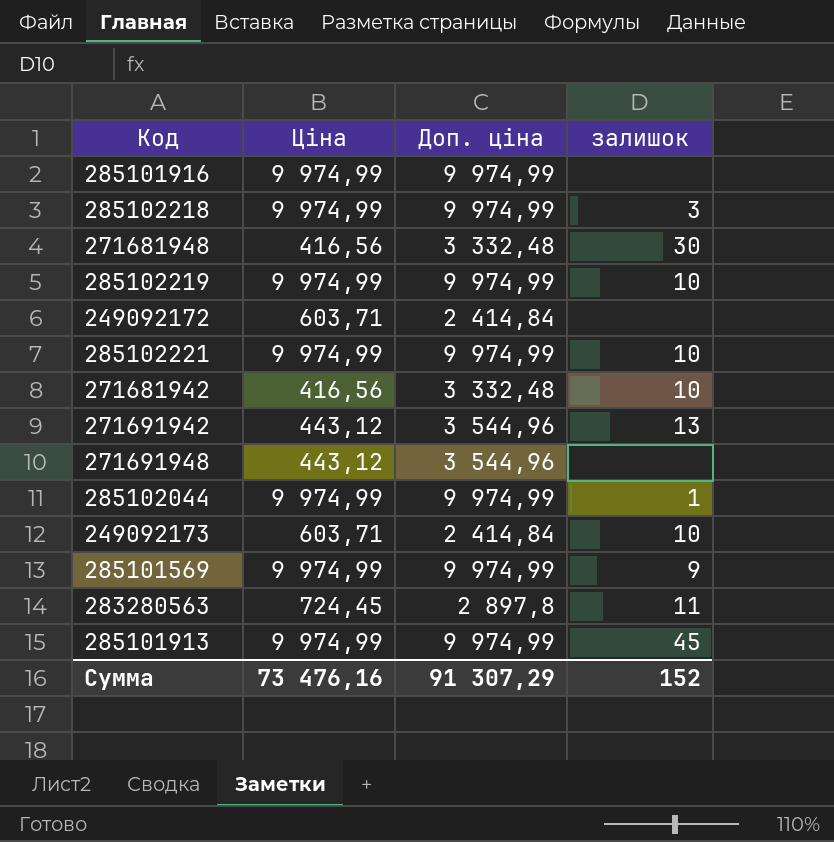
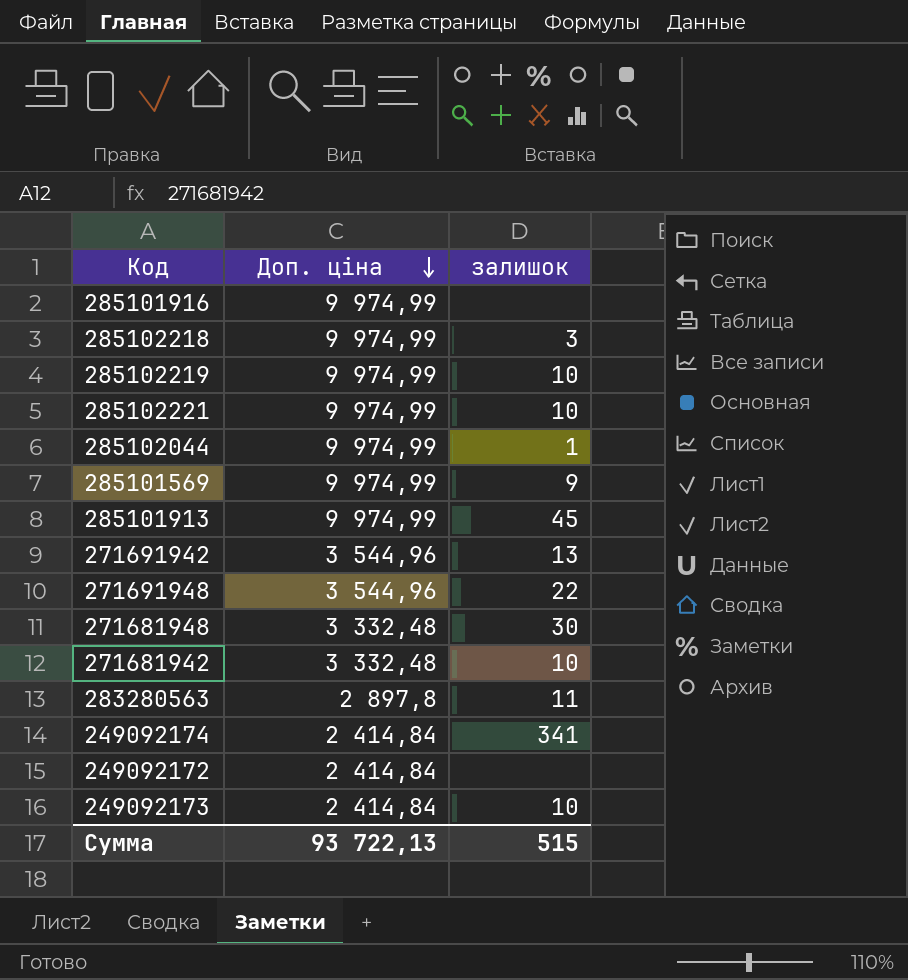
row order: none -> Доп. ціна descending
column Ціна | position: 2 -> none
271691948 | залишок: none -> 22
row 249092174: none -> 2 414,84 | 341
Сумма | Доп. ціна: 91 307,29 -> 93 722,13
Сумма | залишок: 152 -> 515

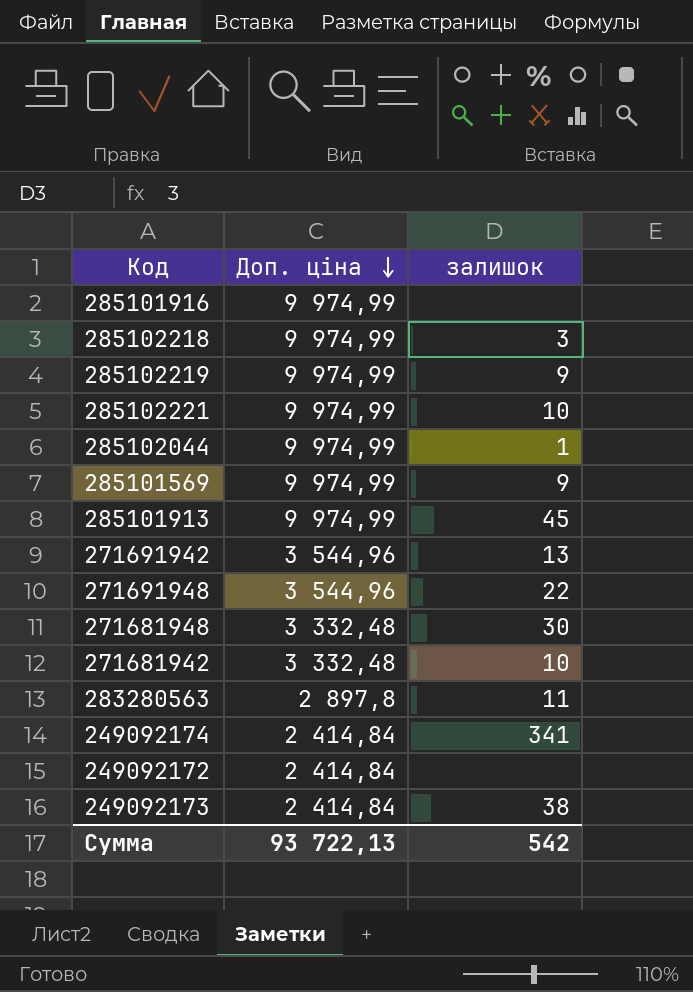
285102219 | залишок: 10 -> 9
249092173 | залишок: 10 -> 38
Сумма | залишок: 515 -> 542

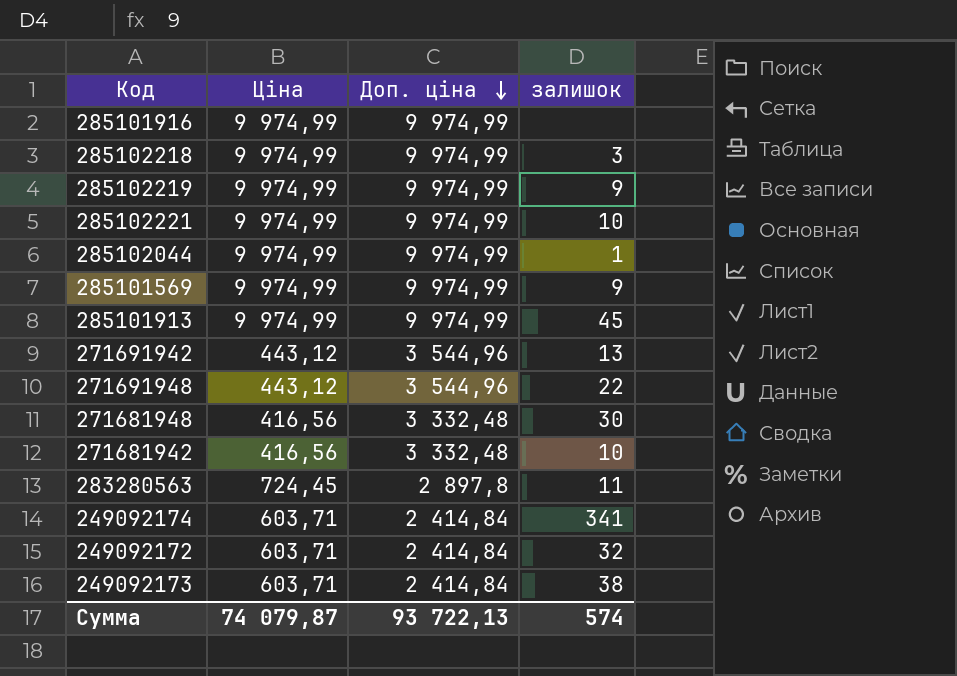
column Ціна | position: none -> 2
249092172 | залишок: none -> 32
Сумма | залишок: 542 -> 574

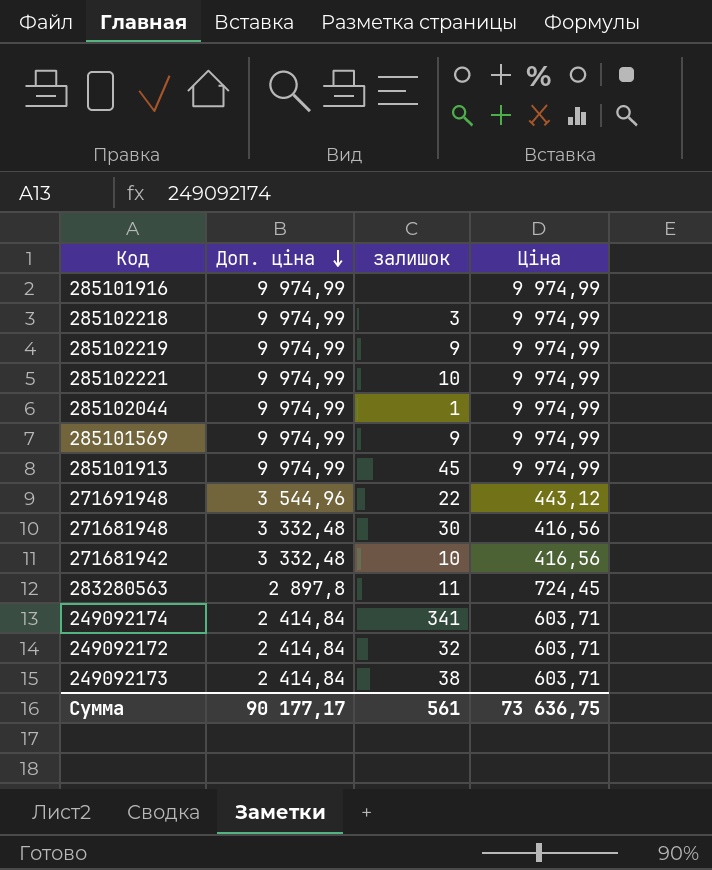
column Ціна | position: 2 -> 4
row 271691942: 443,12 | 3 544,96 | 13 -> none
Сумма | Доп. ціна: 93 722,13 -> 90 177,17
Сумма | залишок: 574 -> 561
Сумма | Ціна: 74 079,87 -> 73 636,75

